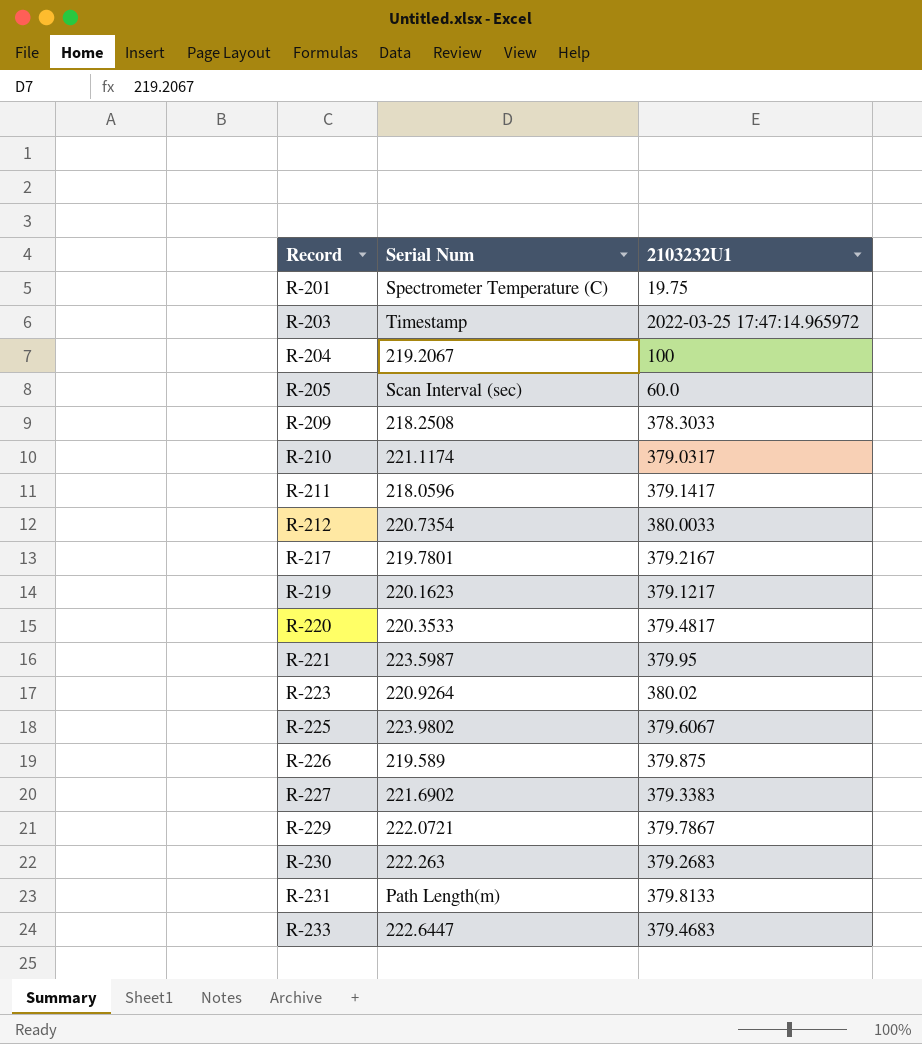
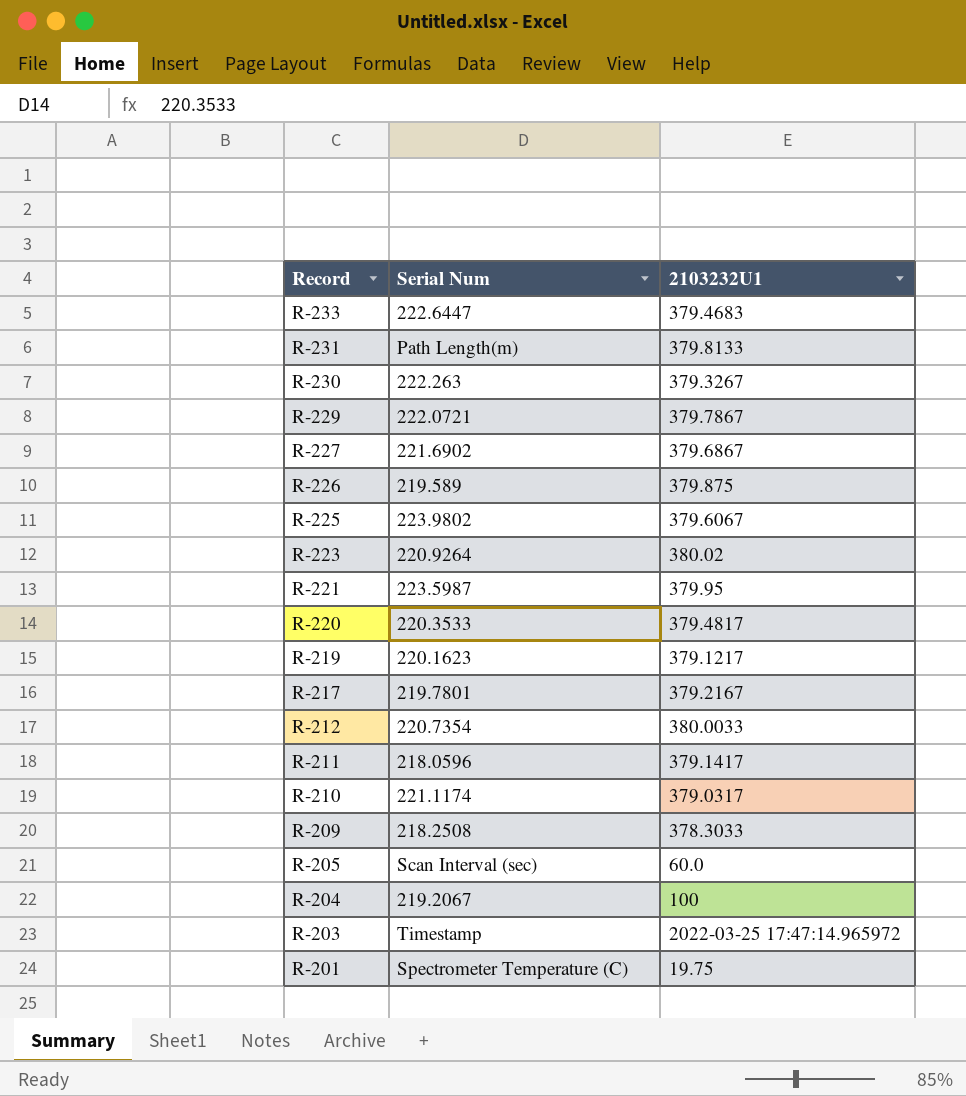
row order: Record ascending -> Record descending
R-230 | 2103232U1: 379.2683 -> 379.3267
R-227 | 2103232U1: 379.3383 -> 379.6867

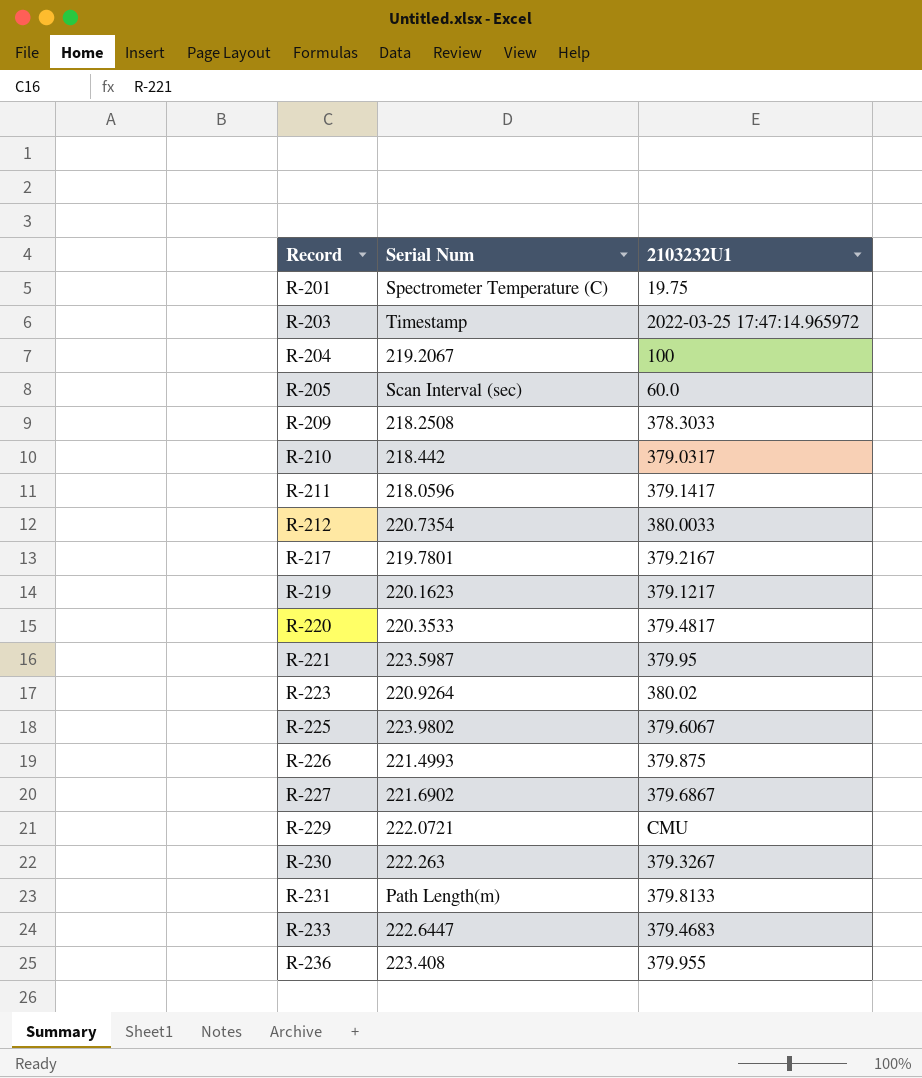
row order: Record descending -> Record ascending
R-210 | Serial Num: 221.1174 -> 218.442
R-226 | Serial Num: 219.589 -> 221.4993
R-229 | 2103232U1: 379.7867 -> CMU
row R-236: none -> 223.408 | 379.955

